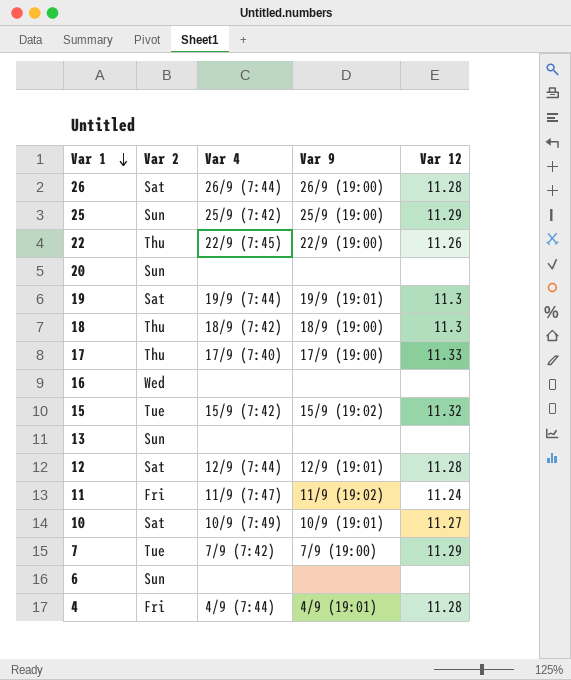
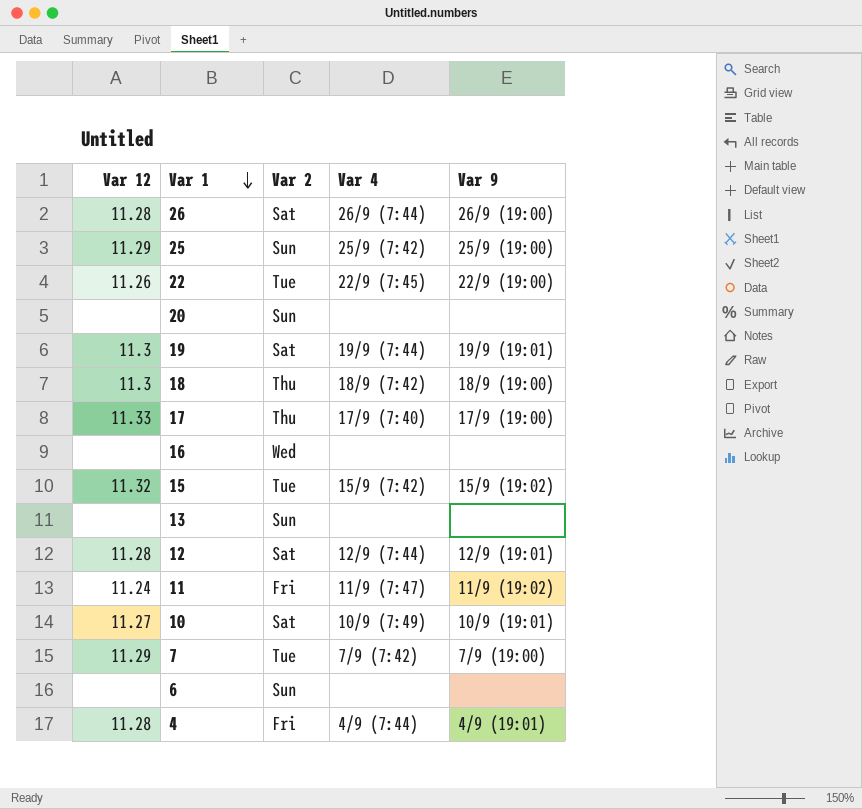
column Var 12 | position: 5 -> 1
22 | Var 2: Thu -> Tue

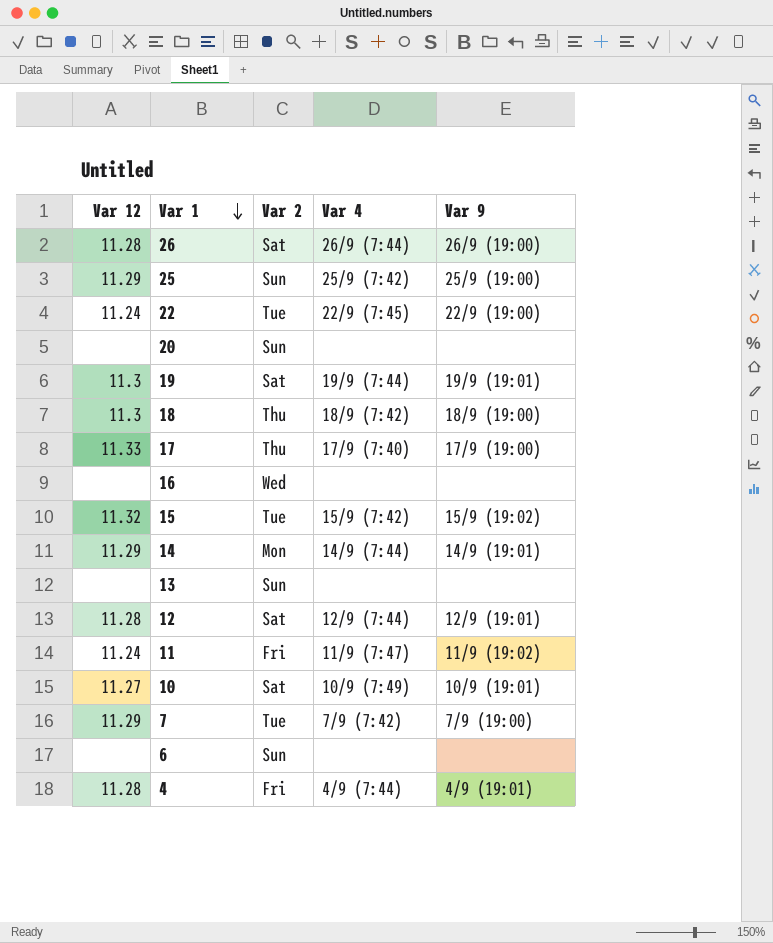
22 | Var 12: 11.26 -> 11.24
row 14: none -> 11.29 | Mon | 14/9 (7:44) | 14/9 (19:01)

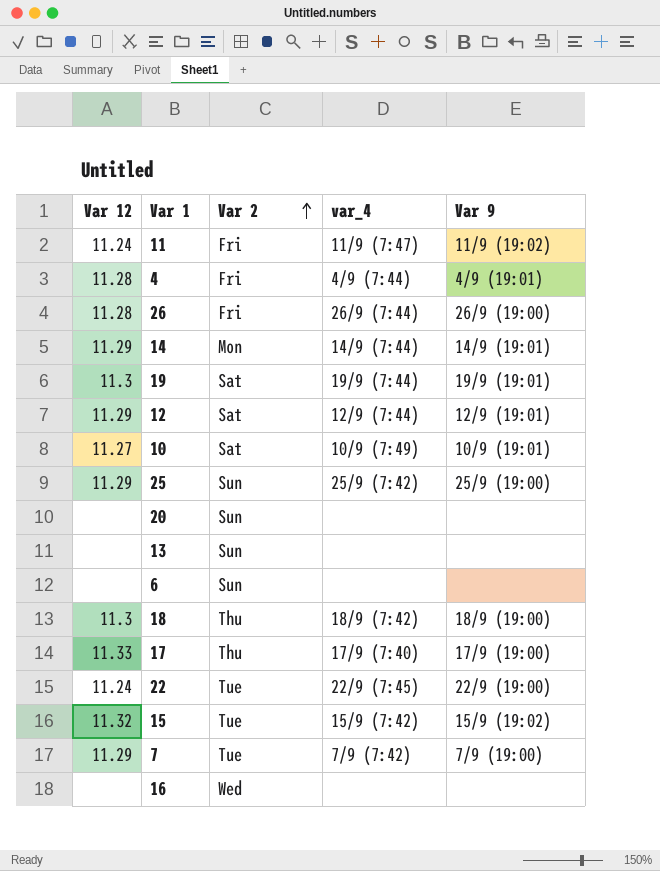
row order: Var 1 descending -> Var 2 ascending
column name: Var 4 -> var_4
26 | Var 2: Sat -> Fri
12 | Var 12: 11.28 -> 11.29

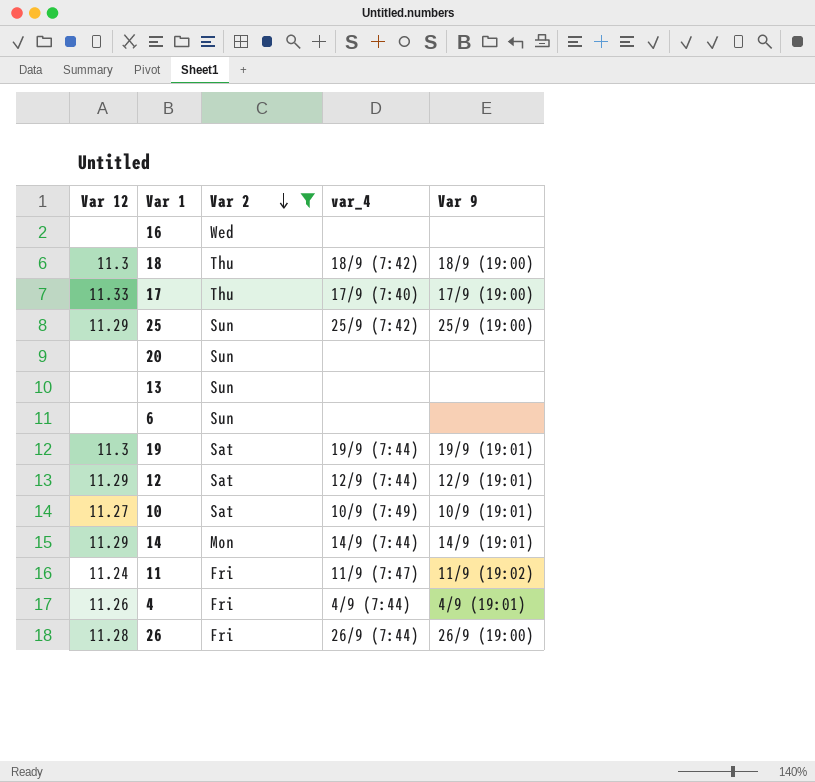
filter: none -> Var 2 != Tue
row order: Var 2 ascending -> Var 2 descending
4 | Var 12: 11.28 -> 11.26

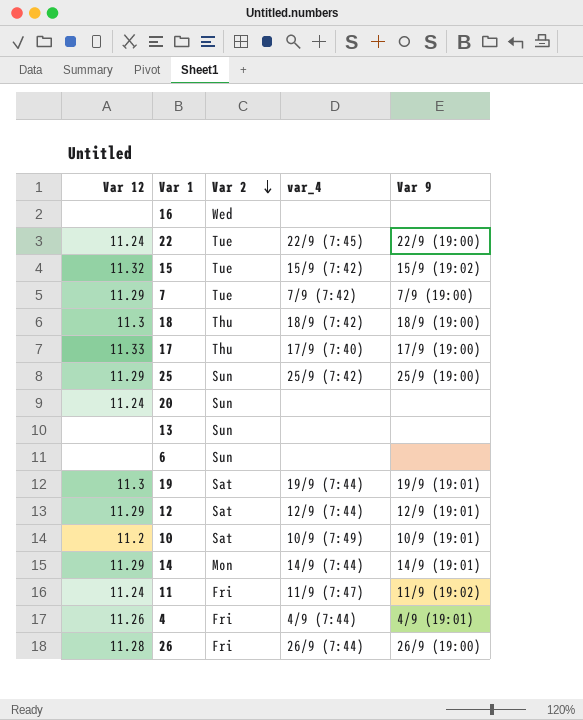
filter: Var 2 != Tue -> none
20 | Var 12: none -> 11.24
10 | Var 12: 11.27 -> 11.2

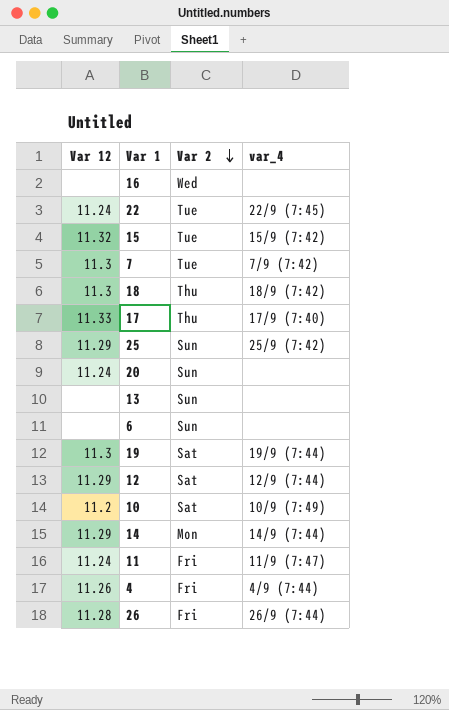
column Var 9 | position: 5 -> none
7 | Var 12: 11.29 -> 11.3

